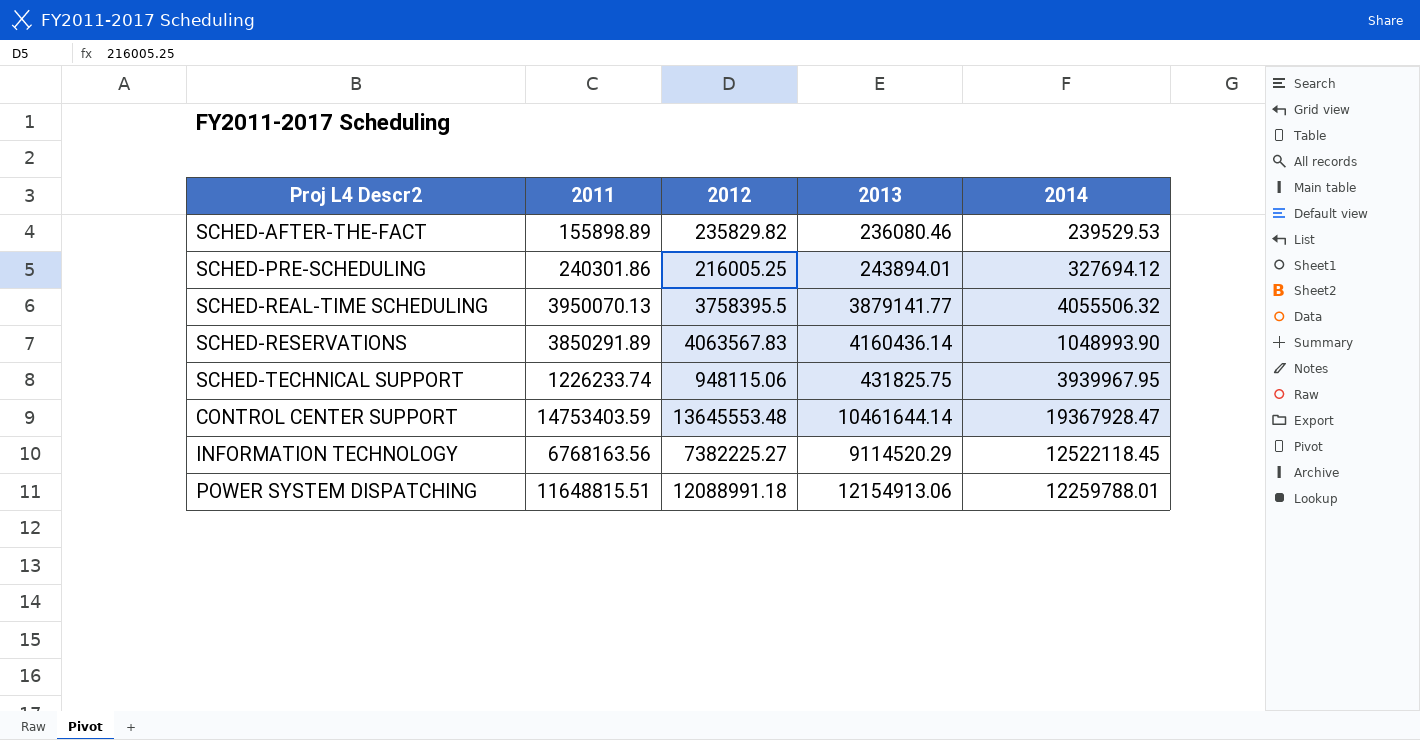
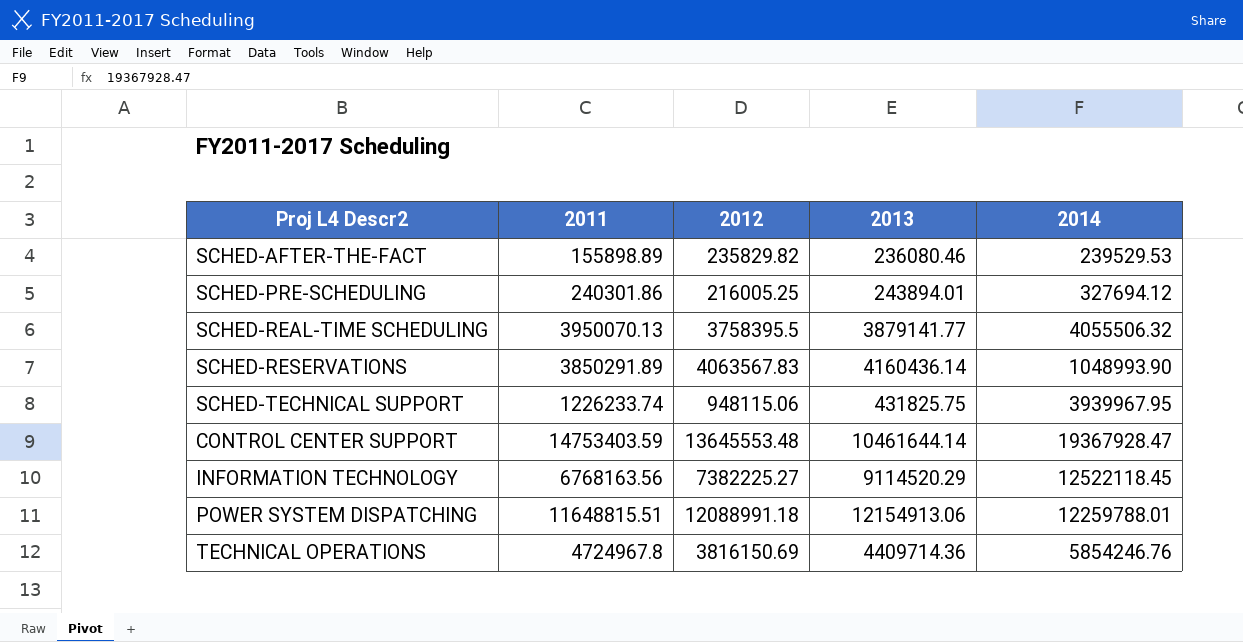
row TECHNICAL OPERATIONS: none -> 4724967.8 | 3816150.69 | 4409714.36 | 5854246.76

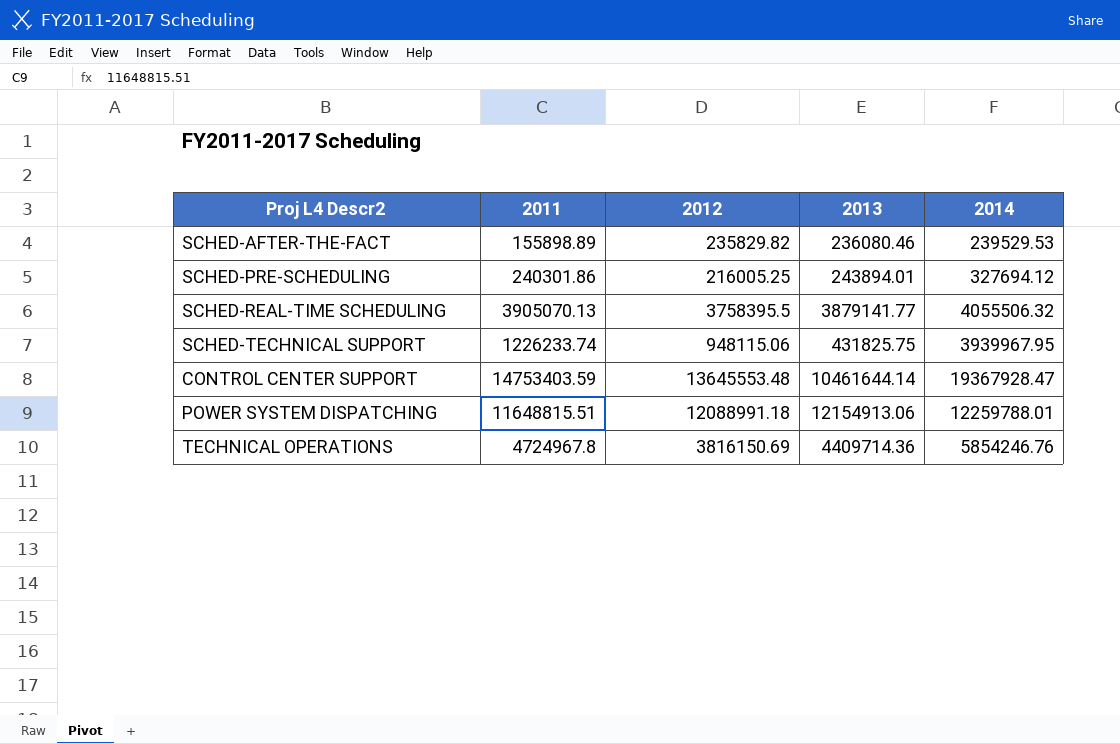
row SCHED-RESERVATIONS: 3850291.89 | 4063567.83 | 4160436.14 | 1048993.90 -> none
row INFORMATION TECHNOLOGY: 6768163.56 | 7382225.27 | 9114520.29 | 12522118.45 -> none
SCHED-REAL-TIME SCHEDULING | 2011: 3950070.13 -> 3905070.13

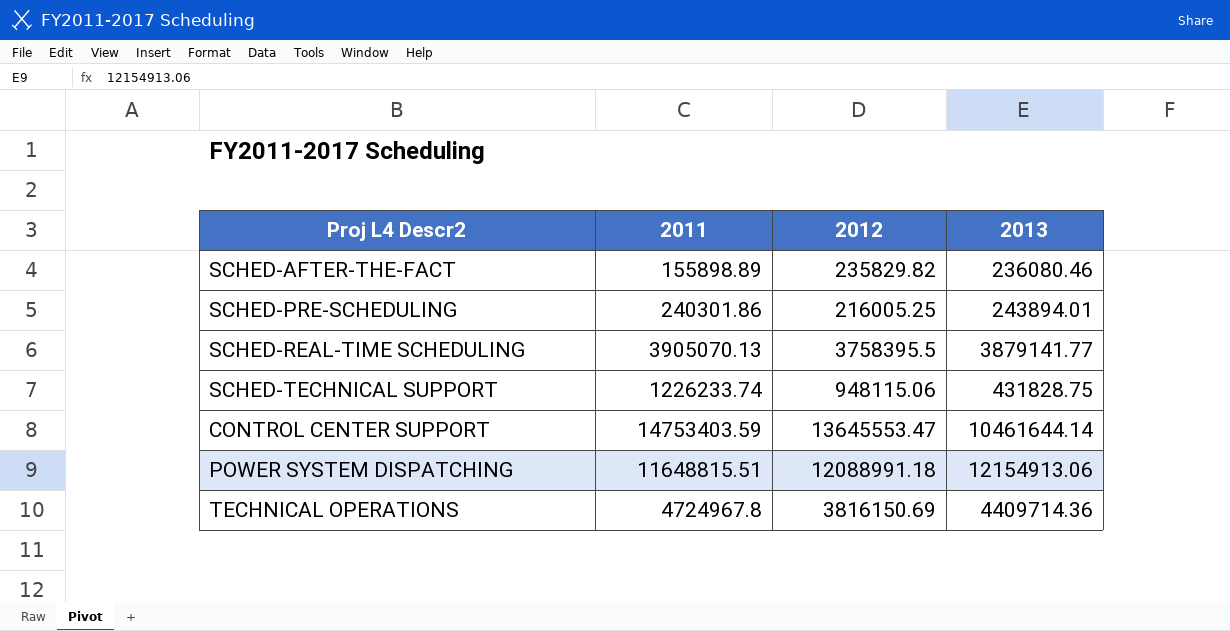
column 2014 | position: 5 -> none
SCHED-TECHNICAL SUPPORT | 2013: 431825.75 -> 431828.75
CONTROL CENTER SUPPORT | 2012: 13645553.48 -> 13645553.47

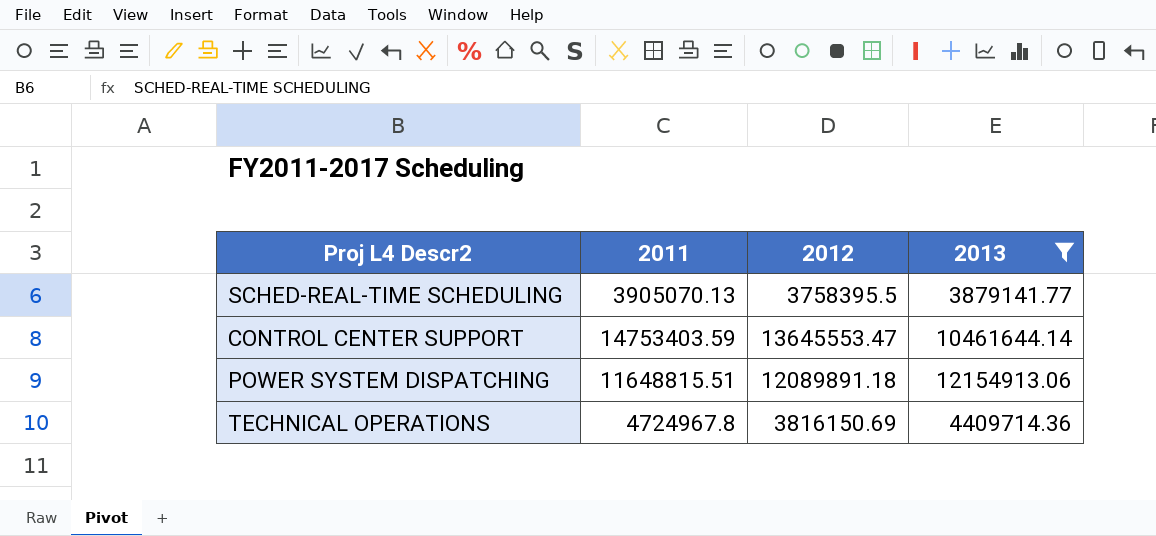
filter: none -> 2013 >= 3879141.77
POWER SYSTEM DISPATCHING | 2012: 12088991.18 -> 12089891.18

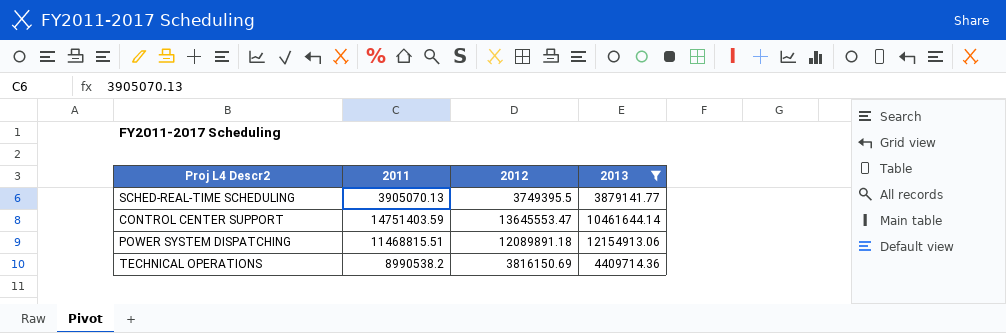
SCHED-REAL-TIME SCHEDULING | 2012: 3758395.5 -> 3749395.5
CONTROL CENTER SUPPORT | 2011: 14753403.59 -> 14751403.59
POWER SYSTEM DISPATCHING | 2011: 11648815.51 -> 11468815.51
TECHNICAL OPERATIONS | 2011: 4724967.8 -> 8990538.2

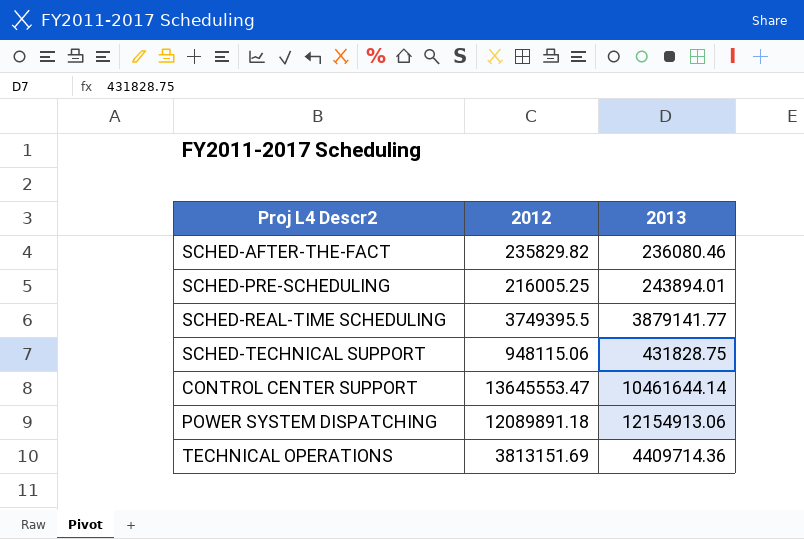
filter: 2013 >= 3879141.77 -> none
column 2011 | position: 2 -> none
TECHNICAL OPERATIONS | 2012: 3816150.69 -> 3813151.69

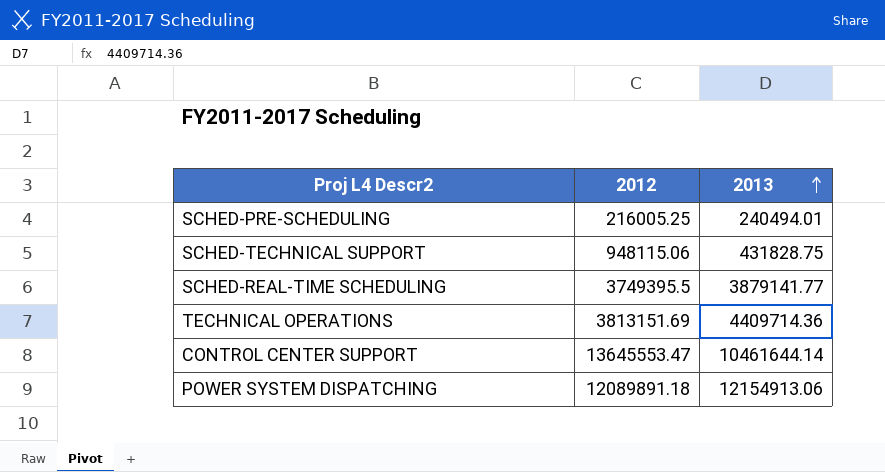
row order: none -> 2013 ascending
row SCHED-AFTER-THE-FACT: 235829.82 | 236080.46 -> none
SCHED-PRE-SCHEDULING | 2013: 243894.01 -> 240494.01

